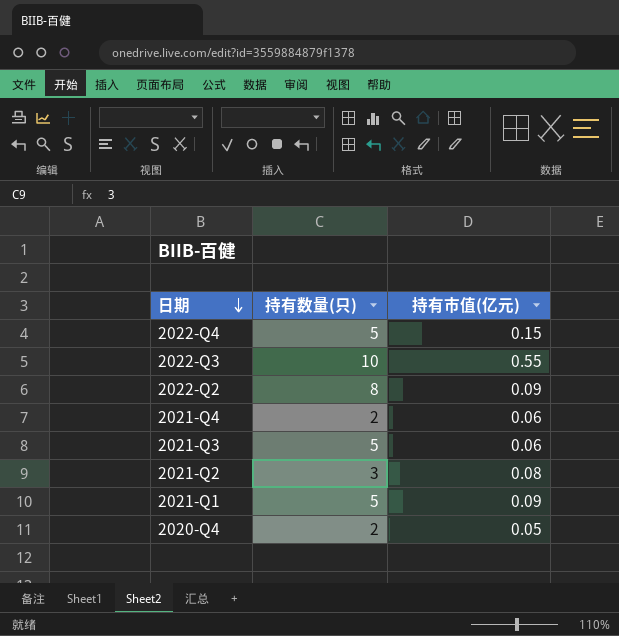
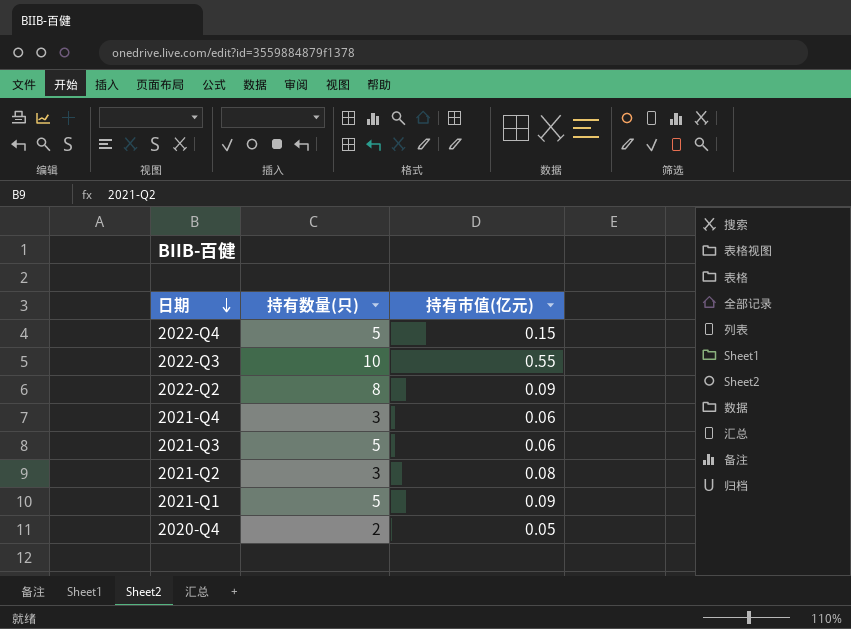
2021-Q4 | 持有数量(只): 2 -> 3

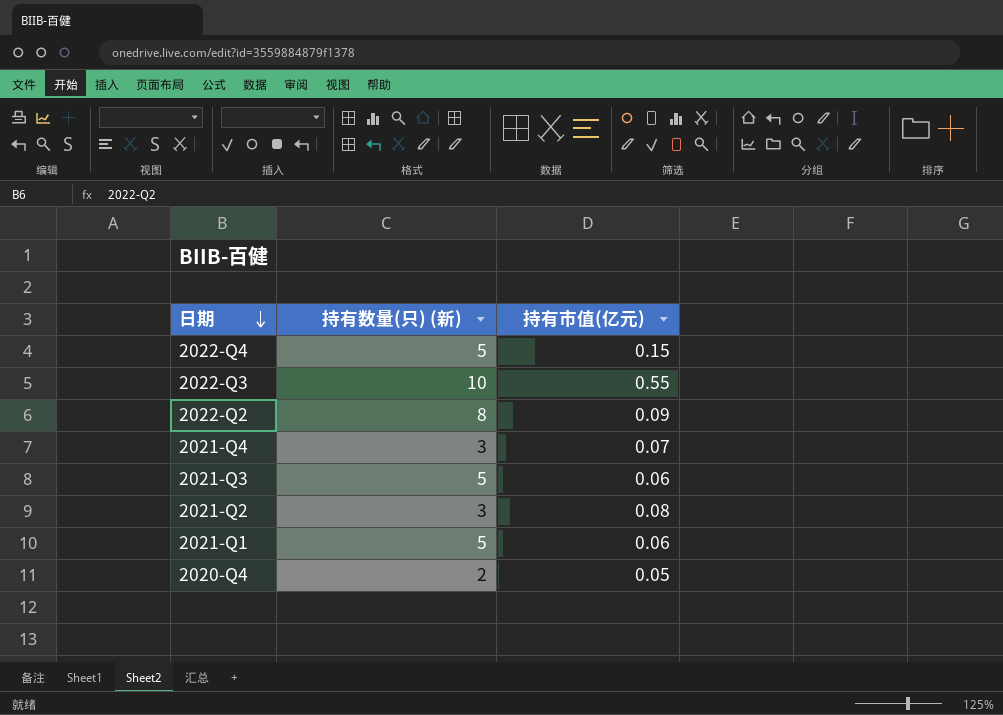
column name: 持有数量(只) -> 持有数量(只) (新)
2021-Q4 | 持有市值(亿元): 0.06 -> 0.07
2021-Q1 | 持有市值(亿元): 0.09 -> 0.06

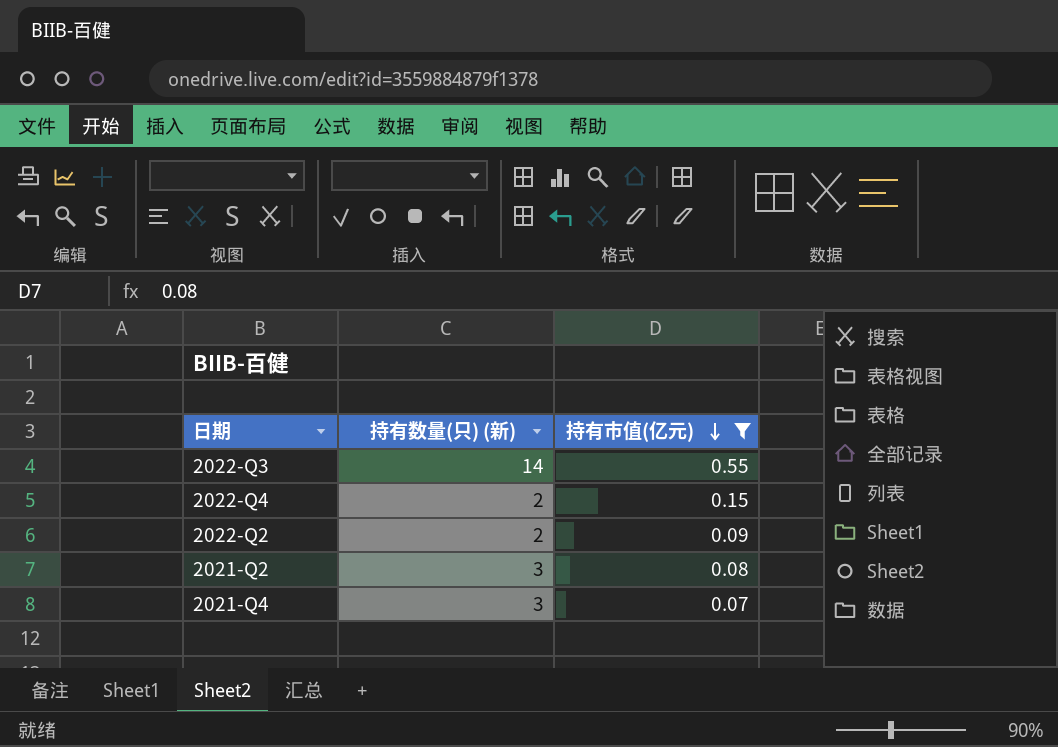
filter: none -> 持有市值(亿元) >= 0.07
row order: 日期 descending -> 持有市值(亿元) descending
2022-Q3 | 持有数量(只) (新): 10 -> 14
2022-Q4 | 持有数量(只) (新): 5 -> 2
2022-Q2 | 持有数量(只) (新): 8 -> 2

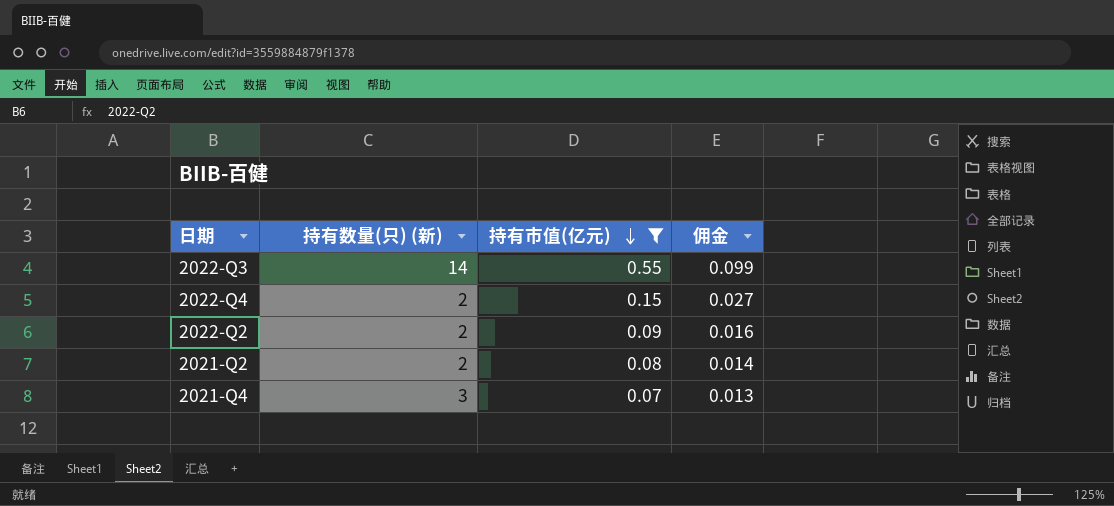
column 佣金 | formula: none -> [持有市值(亿元)] * 0.18
2021-Q2 | 持有数量(只) (新): 3 -> 2

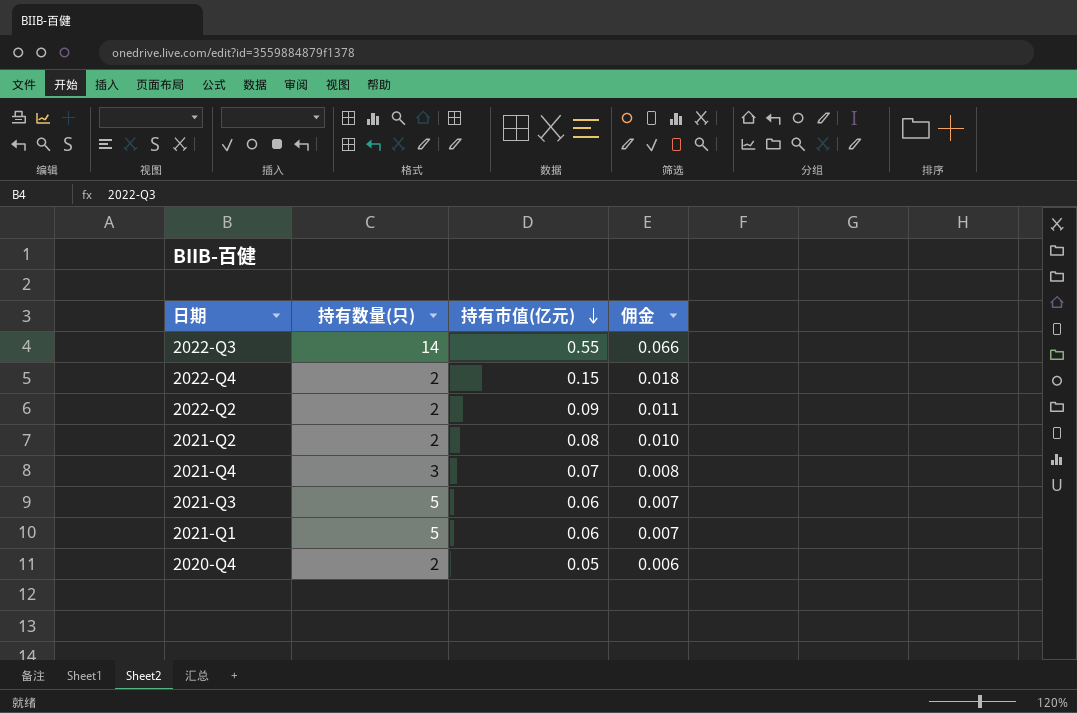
filter: 持有市值(亿元) >= 0.07 -> none
column name: 持有数量(只) (新) -> 持有数量(只)
column 佣金 | formula: [持有市值(亿元)] * 0.18 -> [持有市值(亿元)] * 0.12

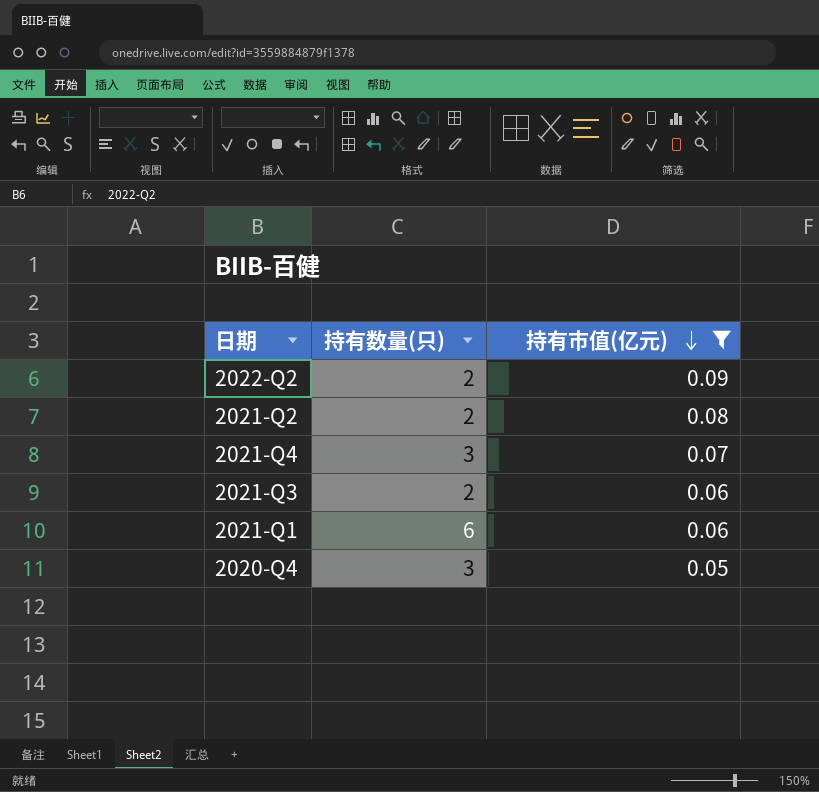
filter: none -> 持有市值(亿元) <= 0.09
column 佣金 | formula: [持有市值(亿元)] * 0.12 -> none
2021-Q3 | 持有数量(只): 5 -> 2
2021-Q1 | 持有数量(只): 5 -> 6
2020-Q4 | 持有数量(只): 2 -> 3

